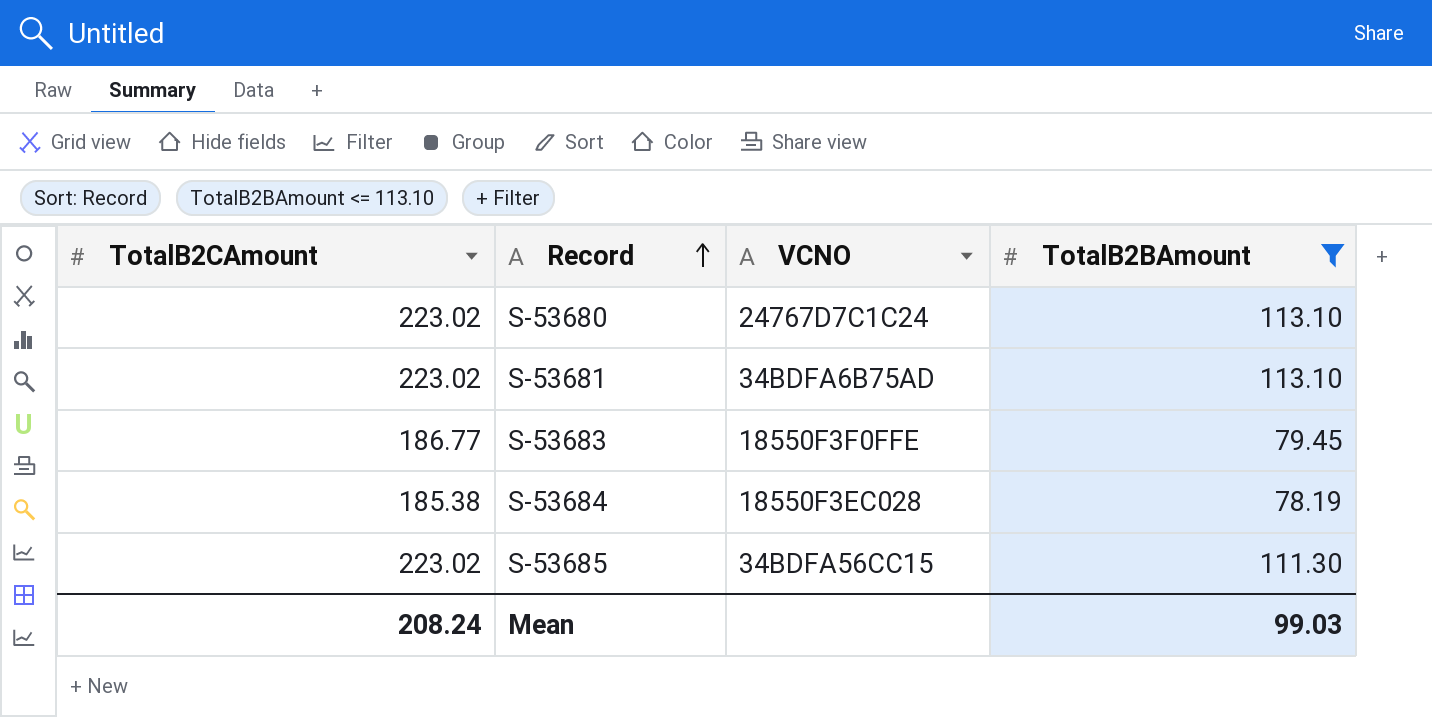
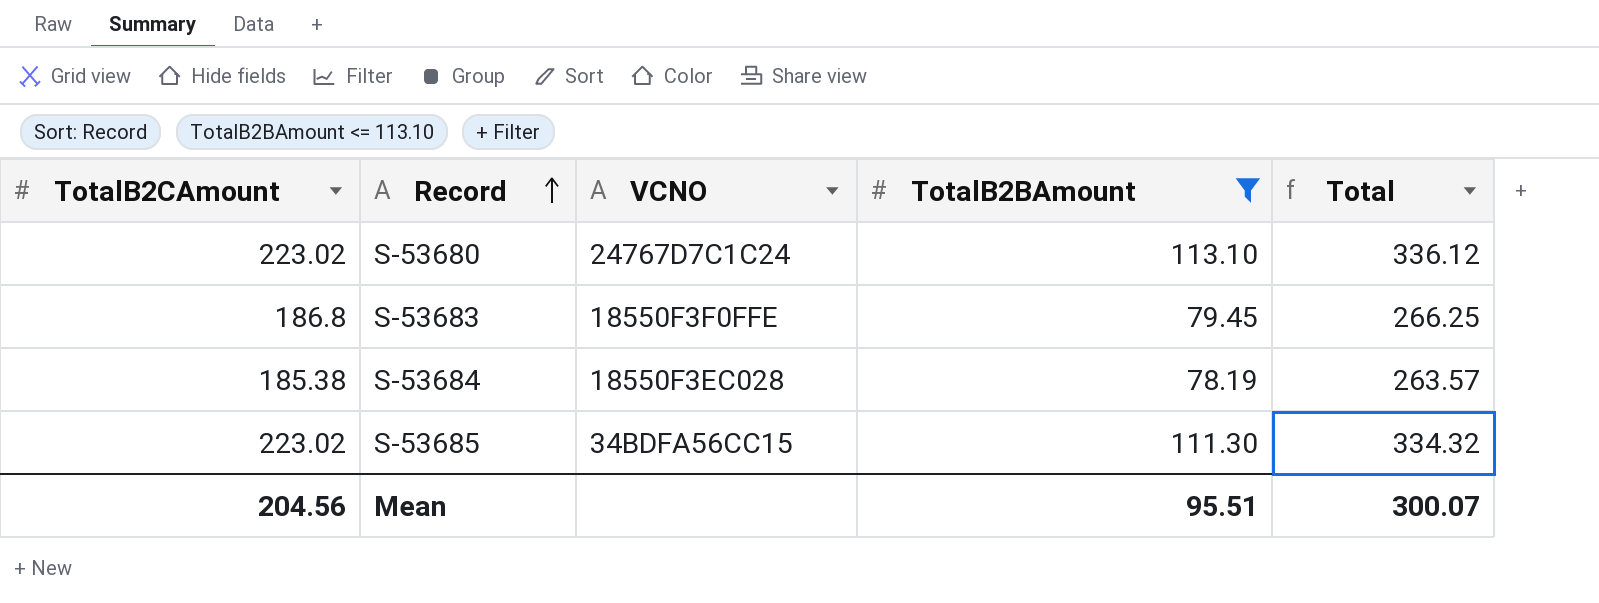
column Total | formula: none -> [TotalB2CAmount] + [TotalB2BAmount]
row S-53681: 223.02 | 34BDFA6B75AD | 113.10 -> none
S-53683 | TotalB2CAmount: 186.77 -> 186.8
Mean | TotalB2CAmount: 208.24 -> 204.56
Mean | TotalB2BAmount: 99.03 -> 95.51

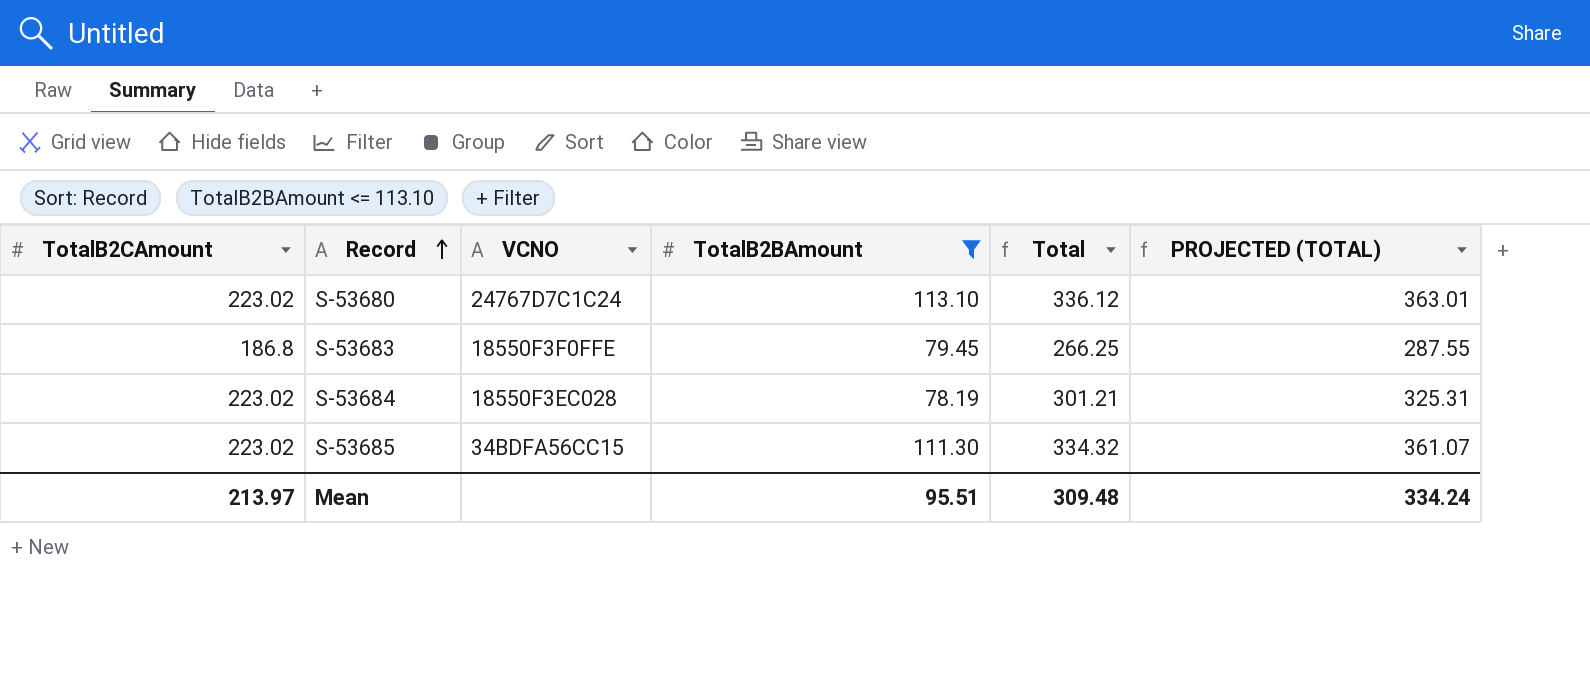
column PROJECTED (TOTAL) | formula: none -> [Total] * 1.08
S-53684 | TotalB2CAmount: 185.38 -> 223.02
S-53684 | Total: 263.57 -> 301.21
Mean | TotalB2CAmount: 204.56 -> 213.97
Mean | Total: 300.07 -> 309.48

